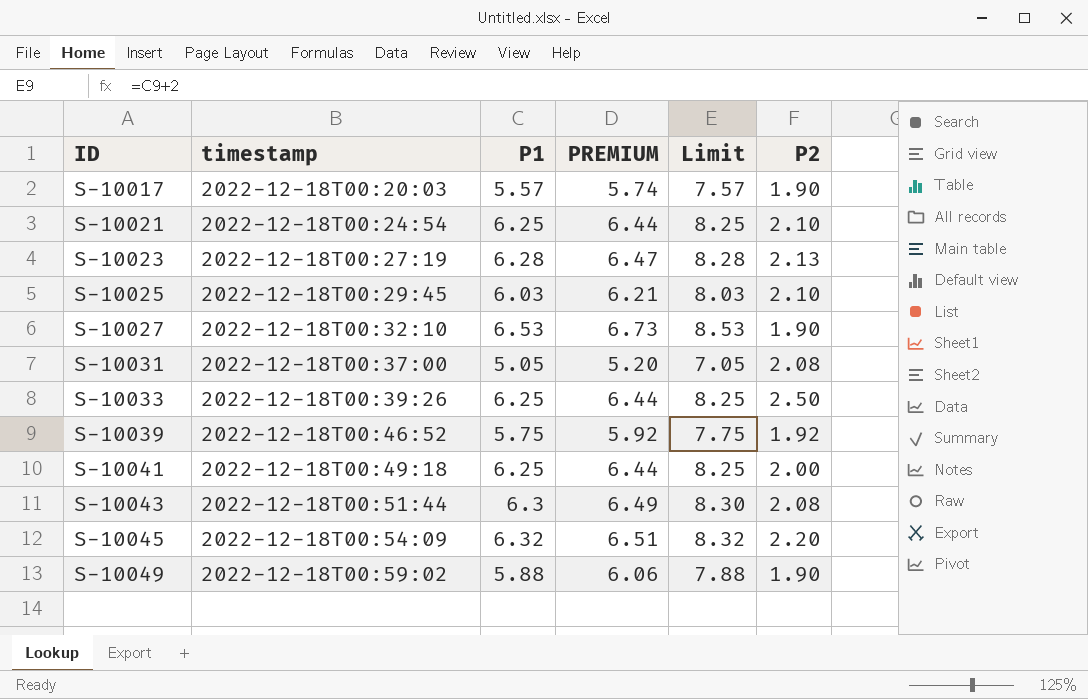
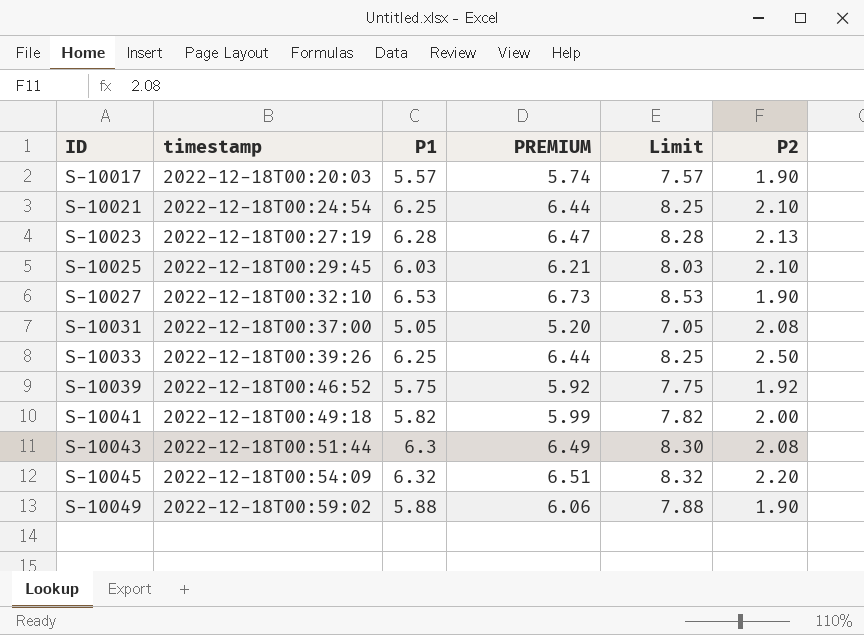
S-10041 | P1: 6.25 -> 5.82
S-10041 | PREMIUM: 6.44 -> 5.99
S-10041 | Limit: 8.25 -> 7.82

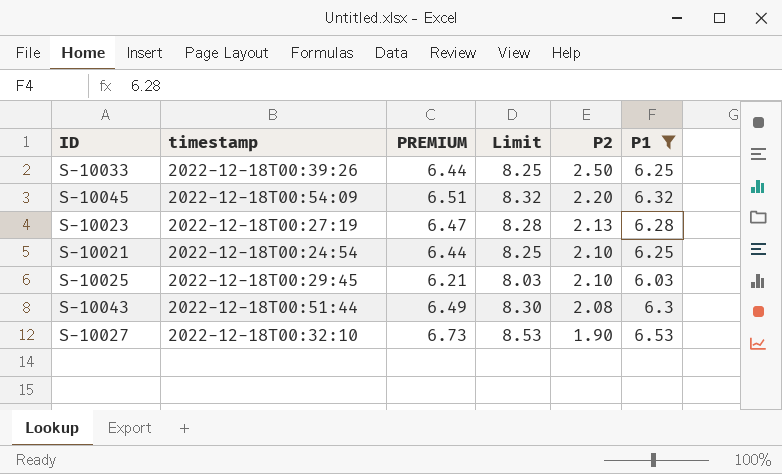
filter: none -> P1 >= 6.03
row order: ID ascending -> P2 descending
column P1 | position: 3 -> 6

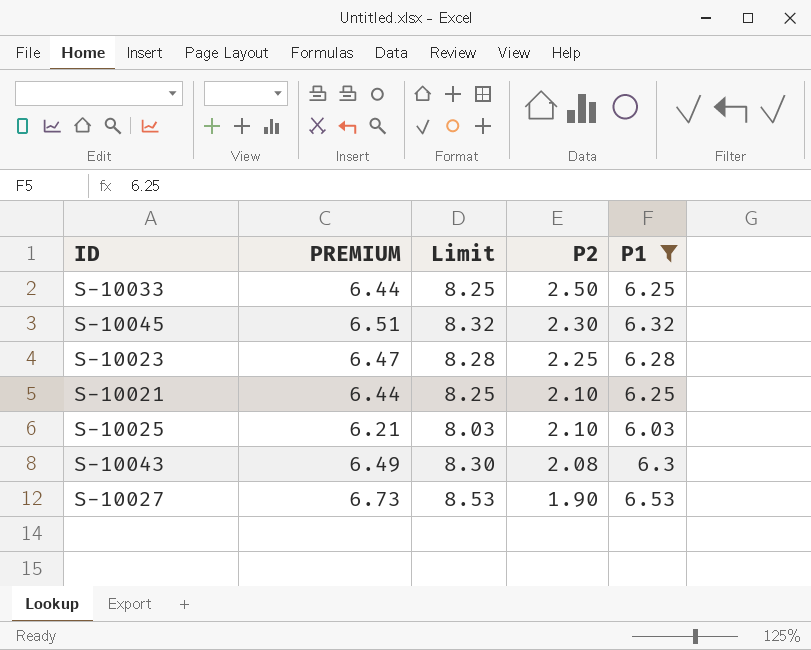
column timestamp | position: 2 -> none
S-10045 | P2: 2.20 -> 2.30
S-10023 | P2: 2.13 -> 2.25

